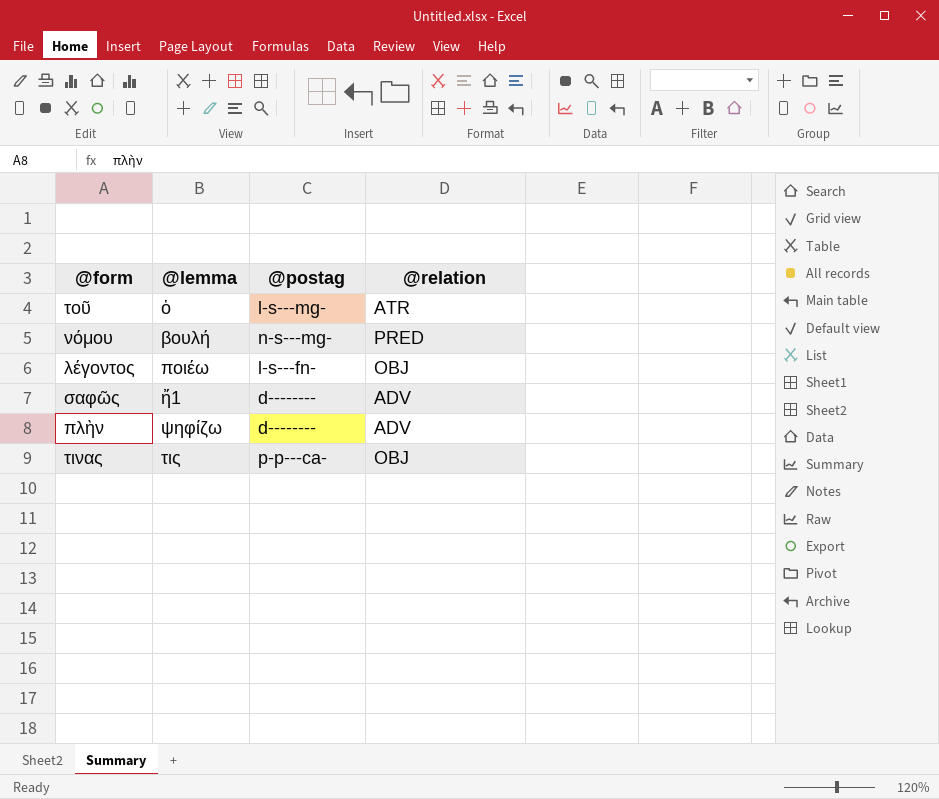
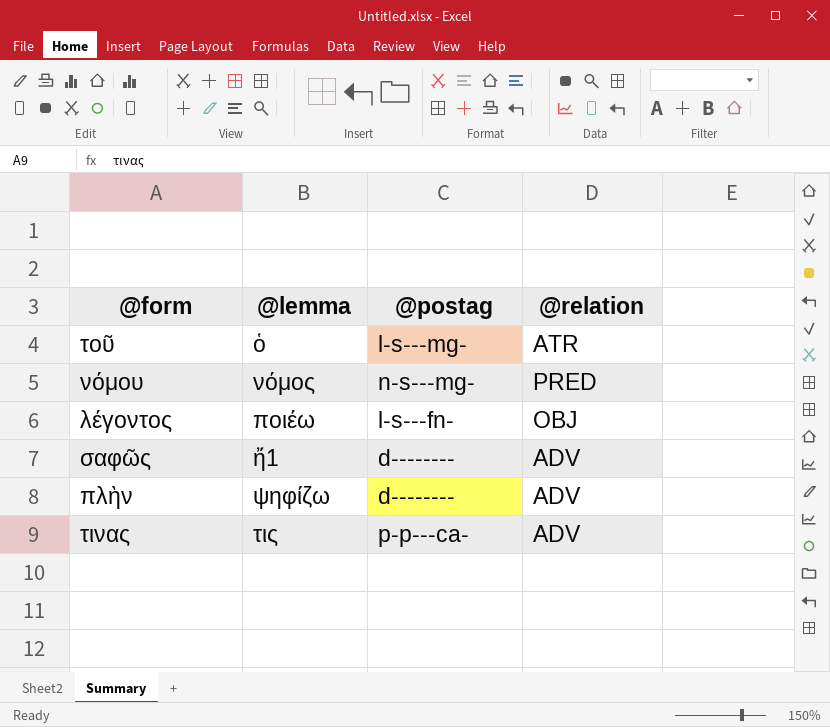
νόμου | @lemma: βουλή -> νόμος
τινας | @relation: OBJ -> ADV

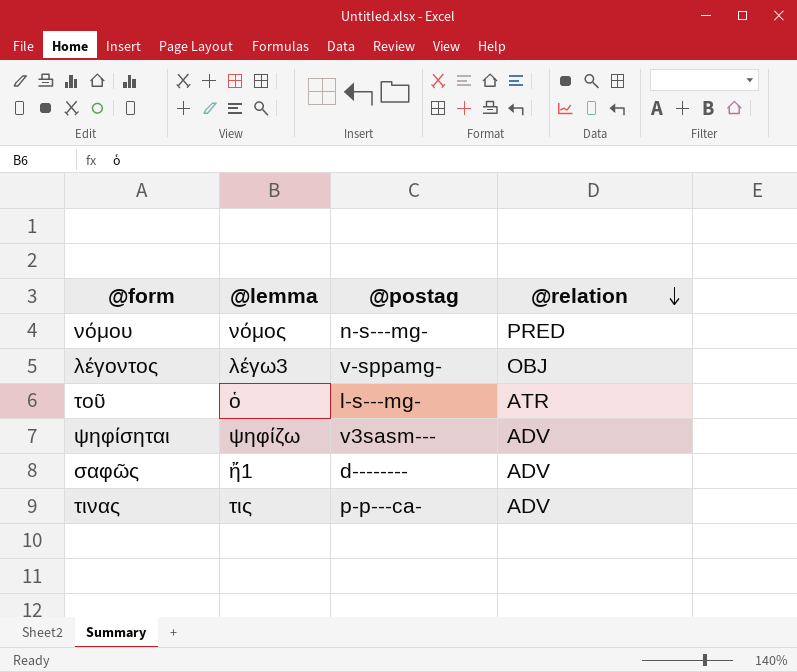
row order: none -> @relation descending
row πλὴν: ψηφίζω | d-------- | ADV -> none
λέγοντος | @lemma: ποιέω -> λέγω3
λέγοντος | @postag: l-s---fn- -> v-sppamg-
row ψηφίσηται: none -> ψηφίζω | v3sasm--- | ADV

